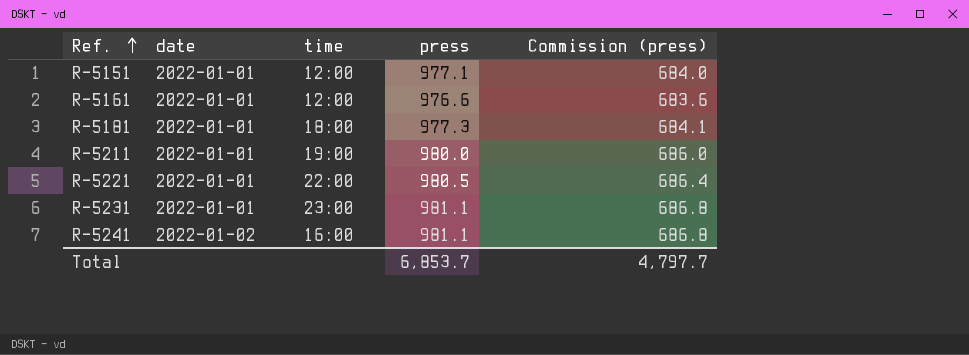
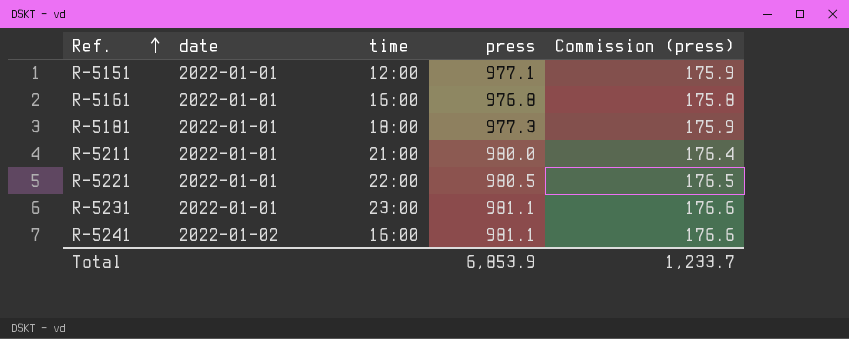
column Commission (press) | formula: [press] * 0.7 -> [press] * 0.18
R-5161 | time: 12:00 -> 16:00
R-5161 | press: 976.6 -> 976.8
R-5211 | time: 19:00 -> 21:00
Total | press: 6,853.7 -> 6,853.9
Total | Commission (press): 4,797.7 -> 1,233.7

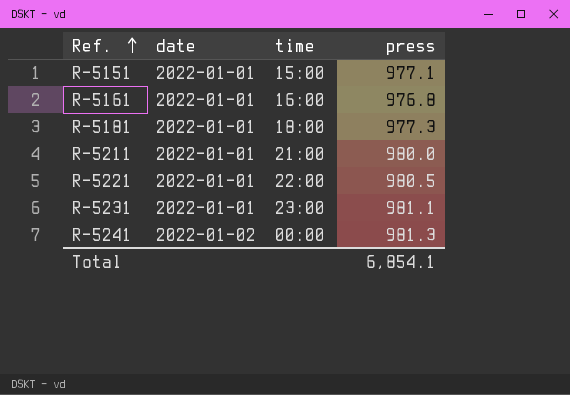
column Commission (press) | formula: [press] * 0.18 -> none
R-5151 | time: 12:00 -> 15:00
R-5241 | time: 16:00 -> 00:00
R-5241 | press: 981.1 -> 981.3
Total | press: 6,853.9 -> 6,854.1

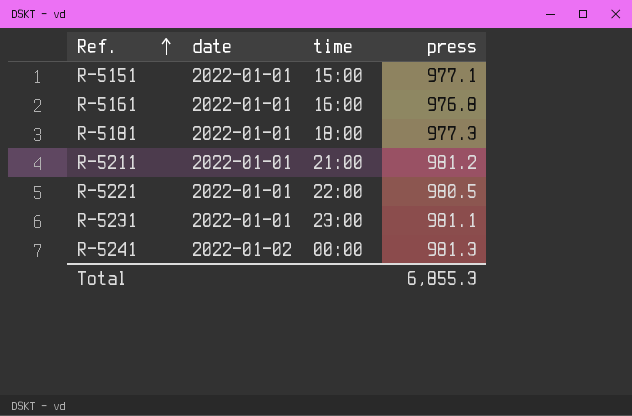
R-5211 | press: 980.0 -> 981.2
Total | press: 6,854.1 -> 6,855.3

